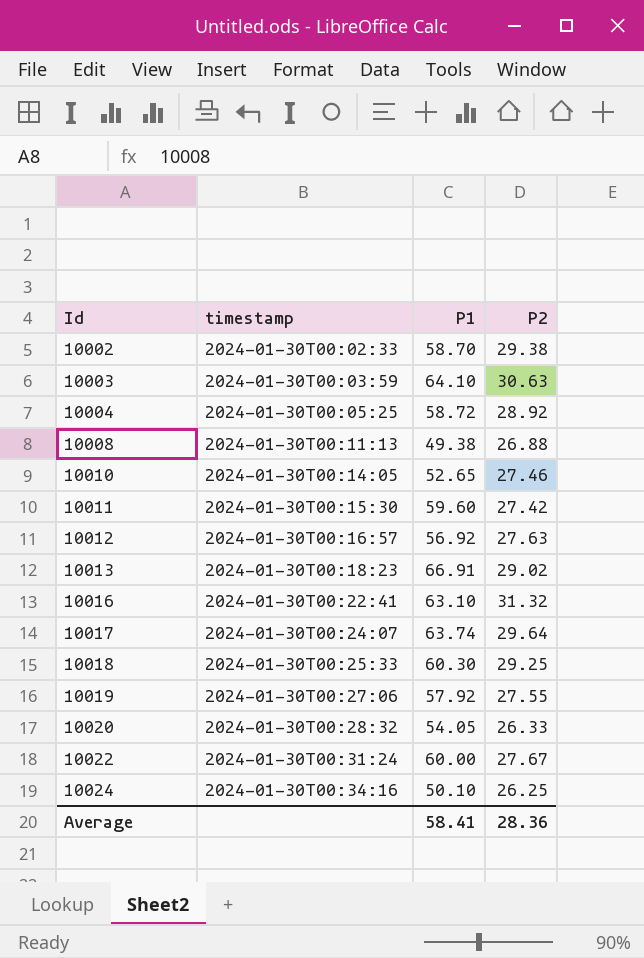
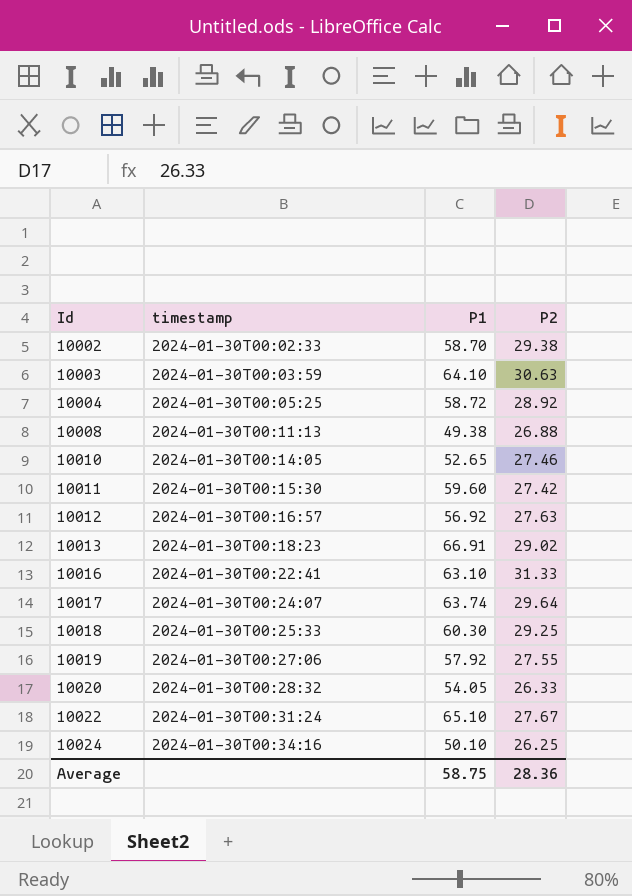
10016 | P2: 31.32 -> 31.33
10022 | P1: 60.00 -> 65.10
Average | P1: 58.41 -> 58.75

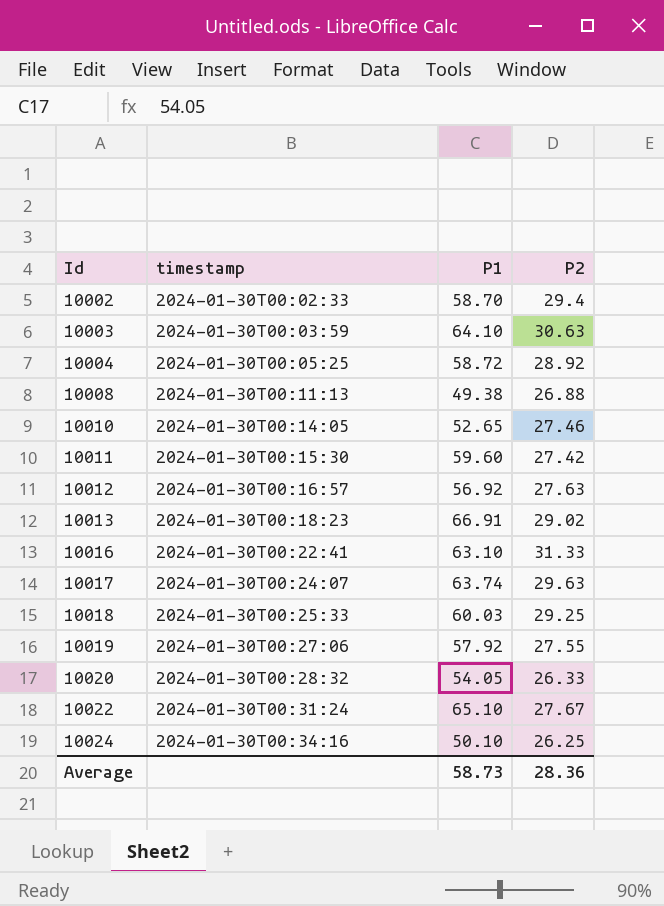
10002 | P2: 29.38 -> 29.4
10017 | P2: 29.64 -> 29.63
10018 | P1: 60.30 -> 60.03
Average | P1: 58.75 -> 58.73

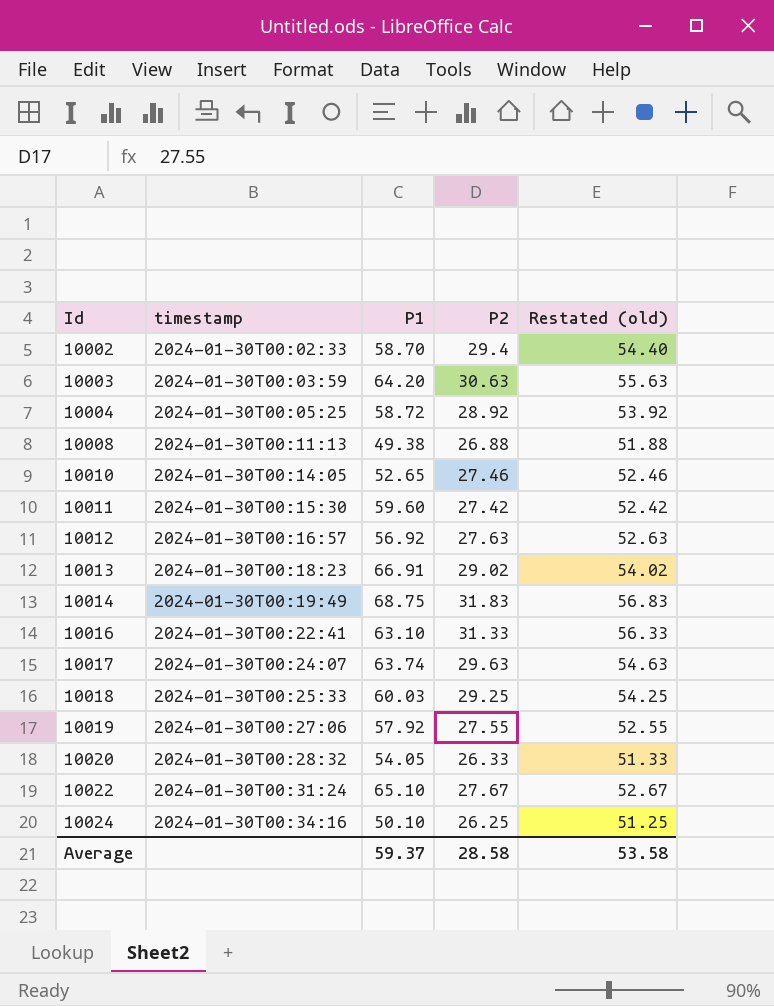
column Restated (old) | formula: none -> [P2] + 25
10003 | P1: 64.10 -> 64.20
row 10014: none -> 2024-01-30T00:19:49 | 68.75 | 31.83 | 56.83
Average | P1: 58.73 -> 59.37
Average | P2: 28.36 -> 28.58

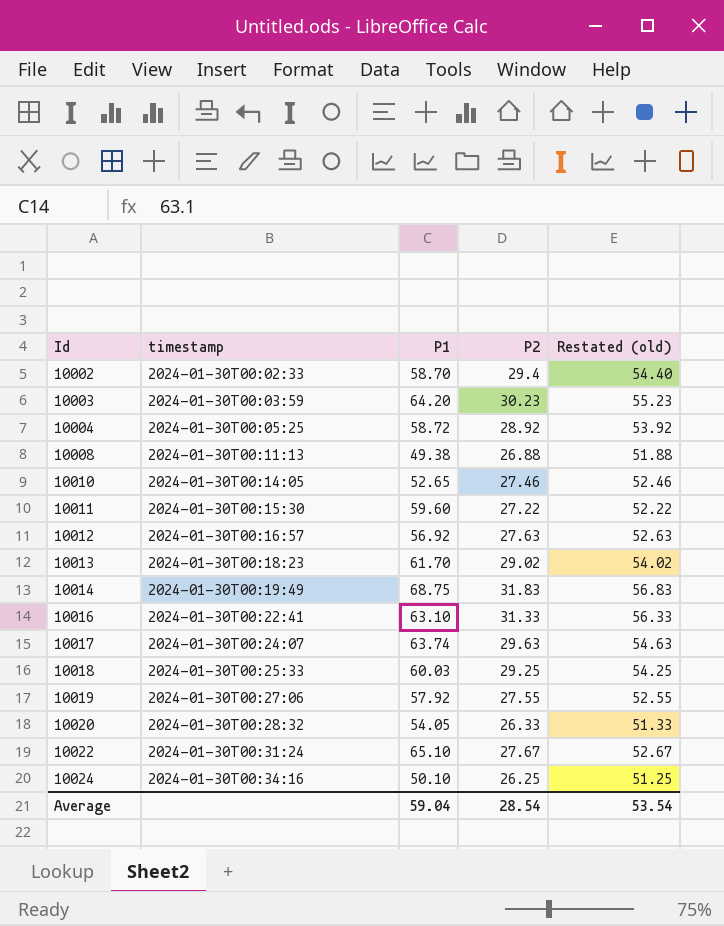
10003 | P2: 30.63 -> 30.23
10003 | Restated (old): 55.63 -> 55.23
10011 | P2: 27.42 -> 27.22
10011 | Restated (old): 52.42 -> 52.22
10013 | P1: 66.91 -> 61.70
Average | P1: 59.37 -> 59.04
Average | P2: 28.58 -> 28.54
Average | Restated (old): 53.58 -> 53.54

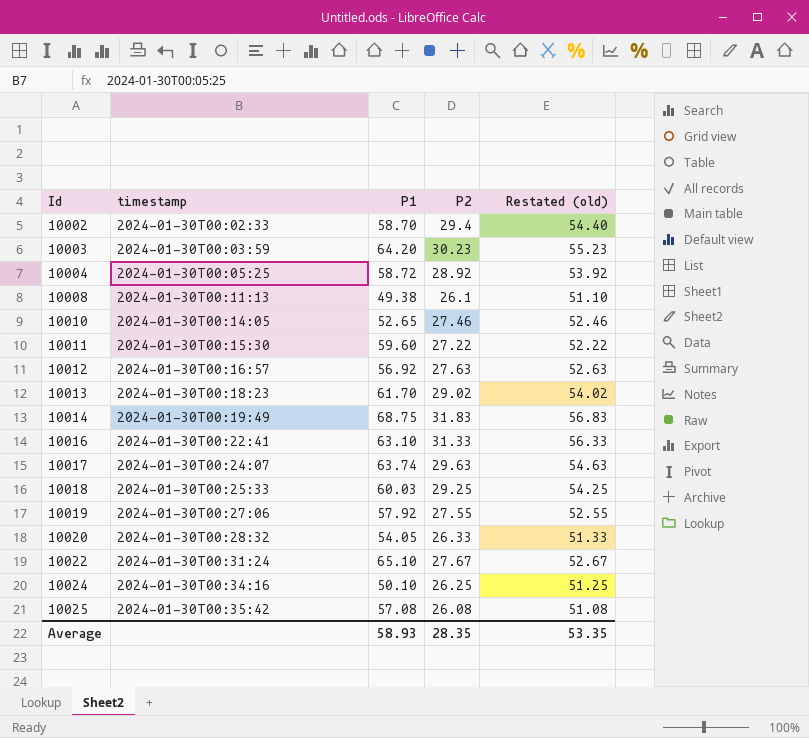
10008 | P2: 26.88 -> 26.1
10008 | Restated (old): 51.88 -> 51.10
row 10025: none -> 2024-01-30T00:35:42 | 57.08 | 26.08 | 51.08
Average | P1: 59.04 -> 58.93
Average | P2: 28.54 -> 28.35
Average | Restated (old): 53.54 -> 53.35

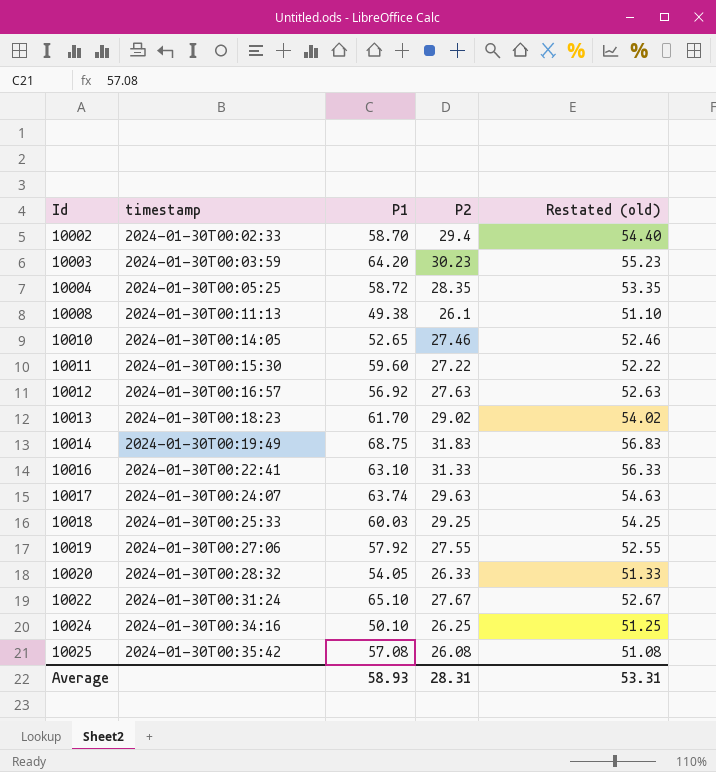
10004 | P2: 28.92 -> 28.35
10004 | Restated (old): 53.92 -> 53.35
Average | P2: 28.35 -> 28.31
Average | Restated (old): 53.35 -> 53.31

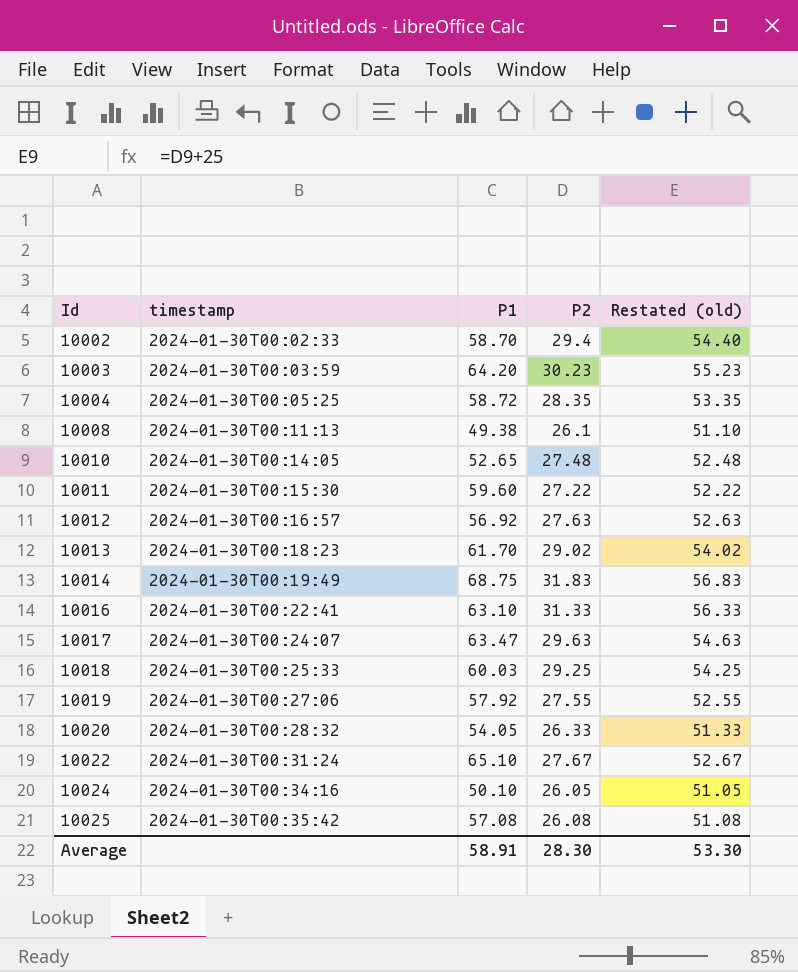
10010 | P2: 27.46 -> 27.48
10010 | Restated (old): 52.46 -> 52.48
10017 | P1: 63.74 -> 63.47
10024 | P2: 26.25 -> 26.05
10024 | Restated (old): 51.25 -> 51.05
Average | P1: 58.93 -> 58.91
Average | P2: 28.31 -> 28.30
Average | Restated (old): 53.31 -> 53.30

